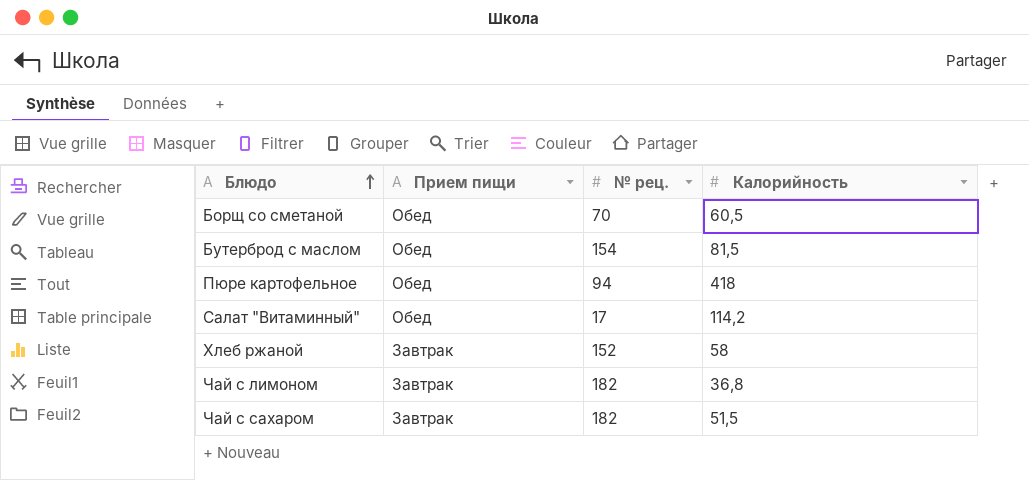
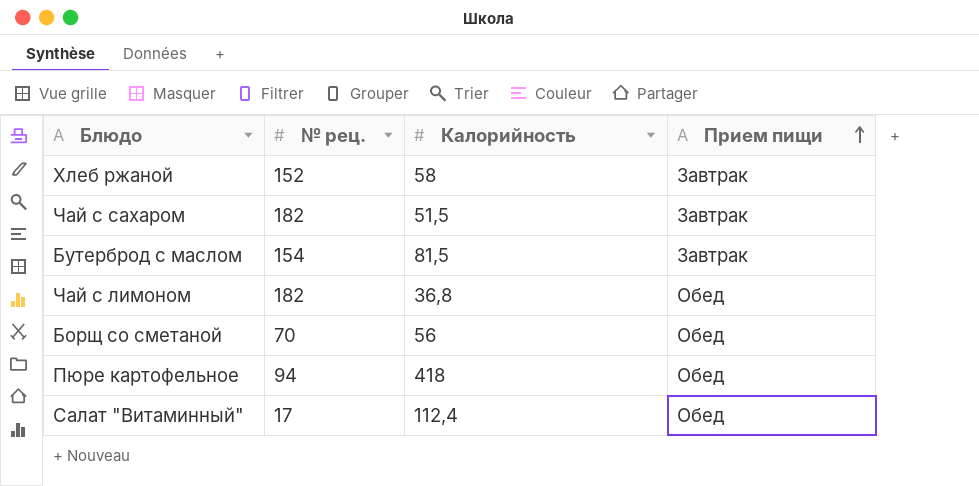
row order: Блюдо ascending -> Прием пищи ascending
column Прием пищи | position: 2 -> 4
Бутерброд с маслом | Прием пищи: Обед -> Завтрак
Чай с лимоном | Прием пищи: Завтрак -> Обед
Борщ со сметаной | Калорийность: 60,5 -> 56
Салат "Витаминный" | Калорийность: 114,2 -> 112,4

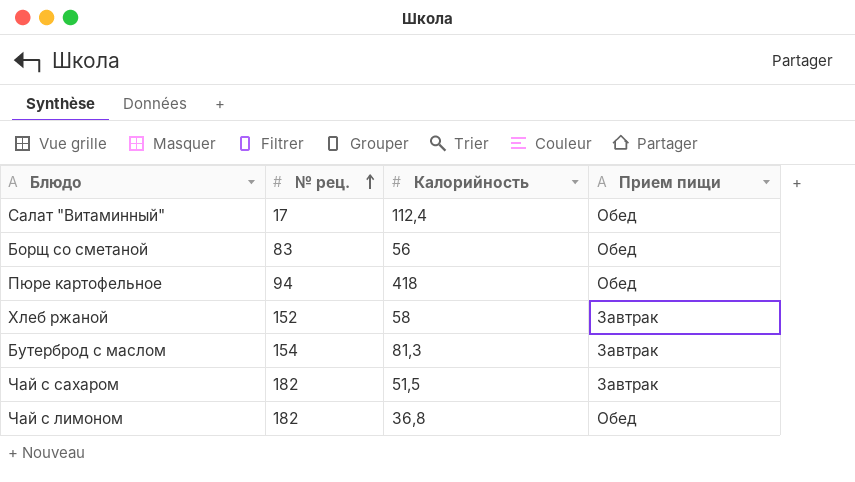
row order: Прием пищи ascending -> № рец. ascending
Борщ со сметаной | № рец.: 70 -> 83
Бутерброд с маслом | Калорийность: 81,5 -> 81,3

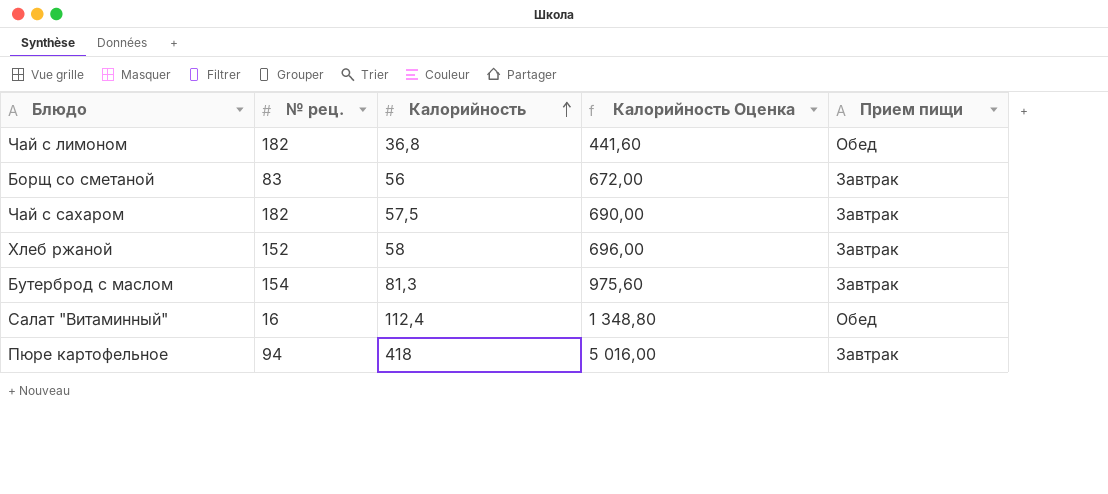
row order: № рец. ascending -> Калорийность ascending
column Калорийность Оценка | formula: none -> [Калорийность] * 12
Борщ со сметаной | Прием пищи: Обед -> Завтрак
Чай с сахаром | Калорийность: 51,5 -> 57,5
Салат "Витаминный" | № рец.: 17 -> 16
Пюре картофельное | Прием пищи: Обед -> Завтрак

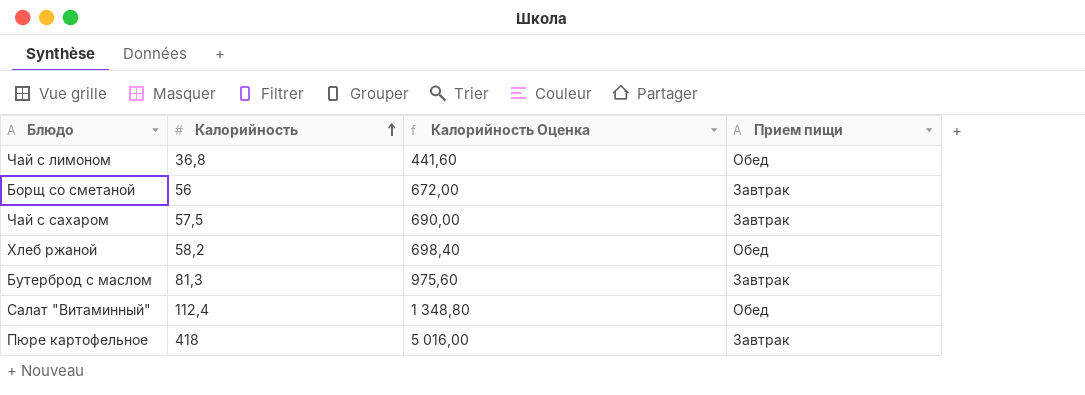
column № рец. | position: 2 -> none
Хлеб ржаной | Калорийность: 58 -> 58,2
Хлеб ржаной | Калорийность Оценка: 696,00 -> 698,40
Хлеб ржаной | Прием пищи: Завтрак -> Обед

